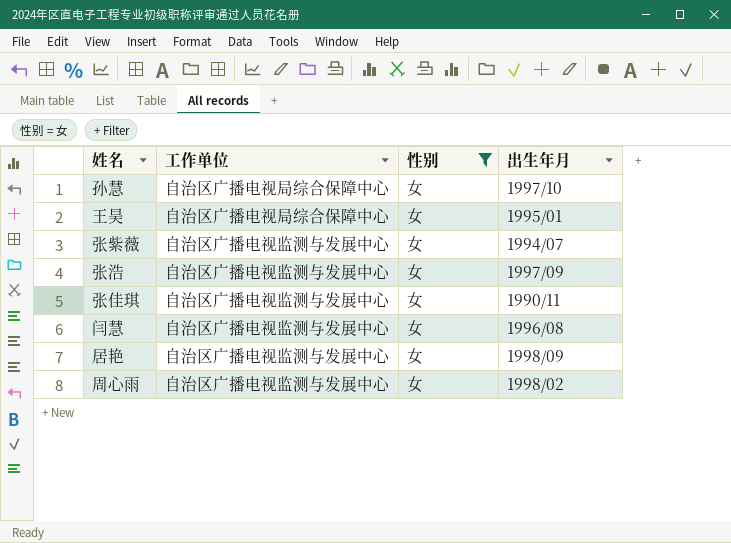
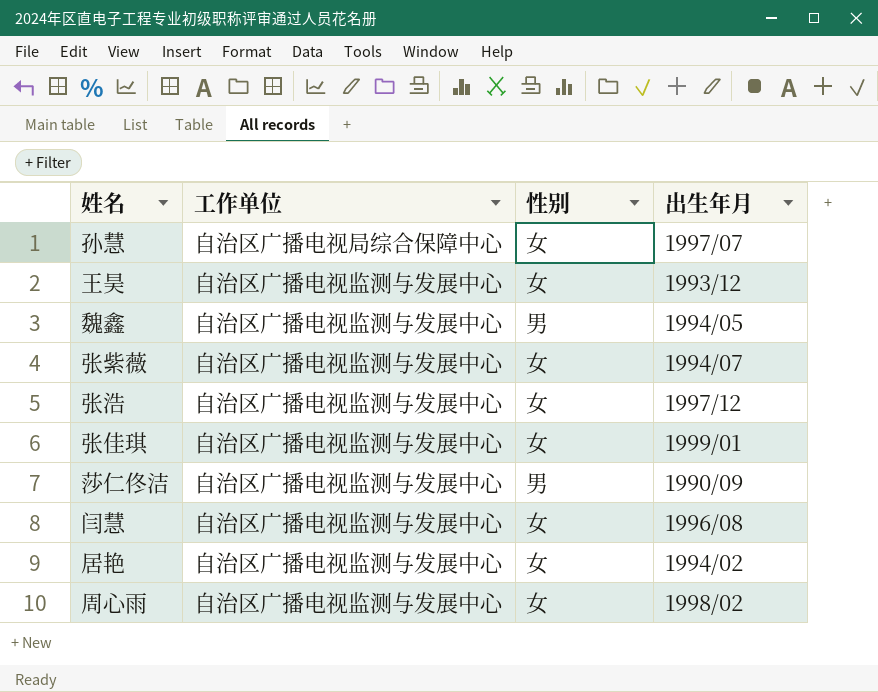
filter: 性别 = 女 -> none
孙慧 | 出生年月: 1997/10 -> 1997/07
王昊 | 工作单位: 自治区广播电视局综合保障中心 -> 自治区广播电视监测与发展中心
王昊 | 出生年月: 1995/01 -> 1993/12
张浩 | 出生年月: 1997/09 -> 1997/12
张佳琪 | 出生年月: 1990/11 -> 1999/01
居艳 | 出生年月: 1998/09 -> 1994/02

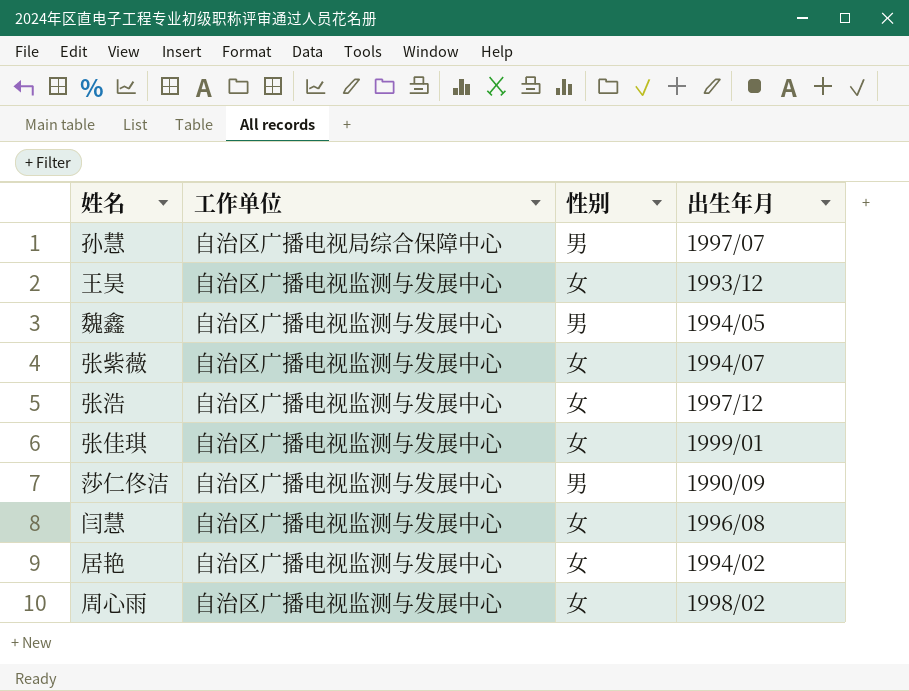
孙慧 | 性别: 女 -> 男

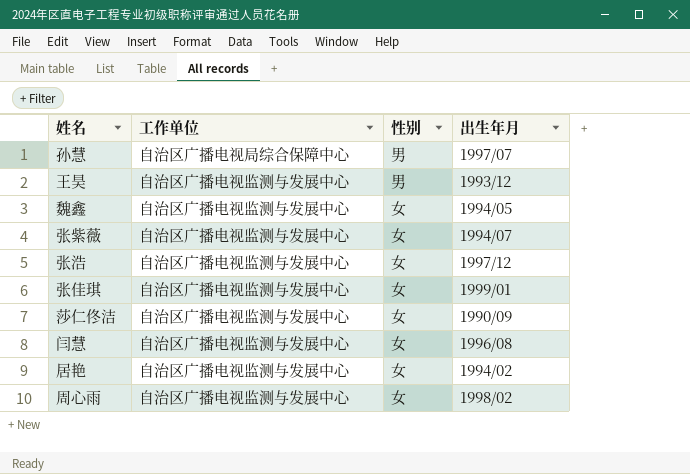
王昊 | 性别: 女 -> 男
魏鑫 | 性别: 男 -> 女
莎仁佟洁 | 性别: 男 -> 女

